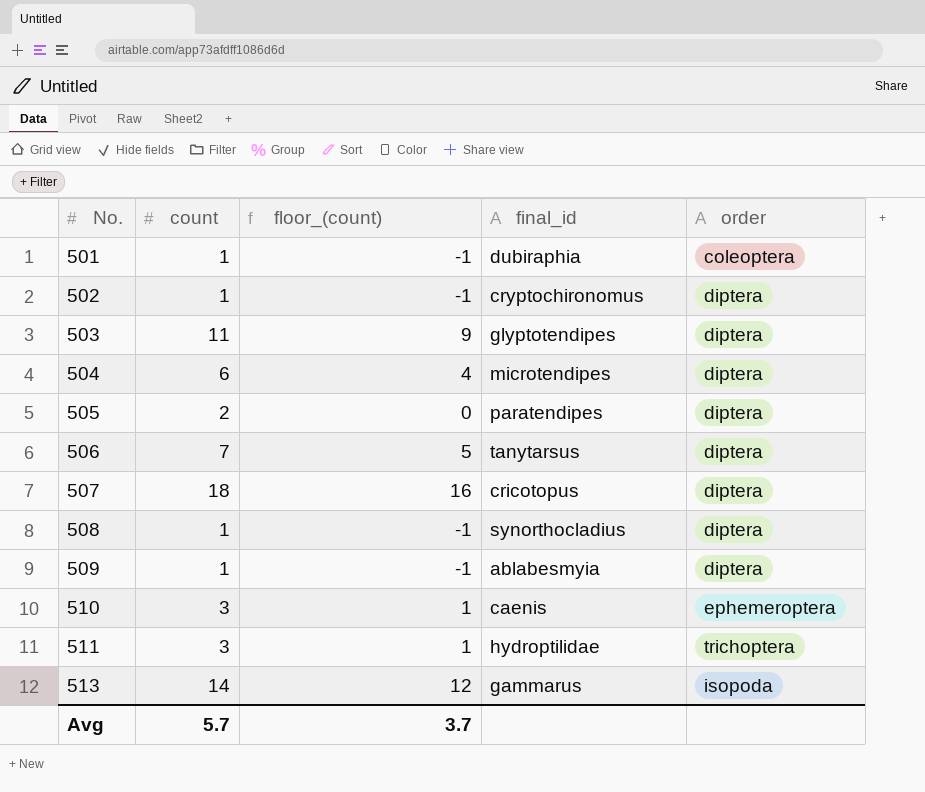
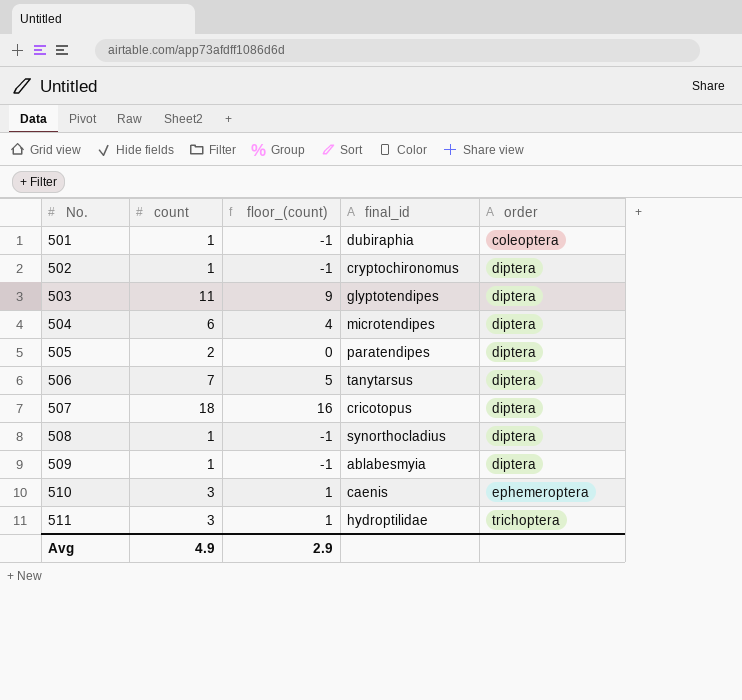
row 513: 14 | 12 | gammarus | isopoda -> none
Avg | count: 5.7 -> 4.9
Avg | floor_(count): 3.7 -> 2.9

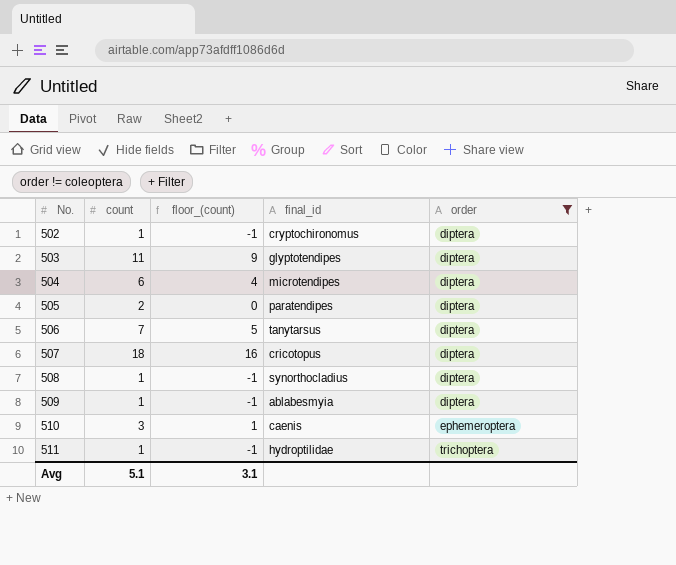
filter: none -> order != coleoptera
511 | count: 3 -> 1
511 | floor_(count): 1 -> -1
Avg | count: 4.9 -> 5.1
Avg | floor_(count): 2.9 -> 3.1

